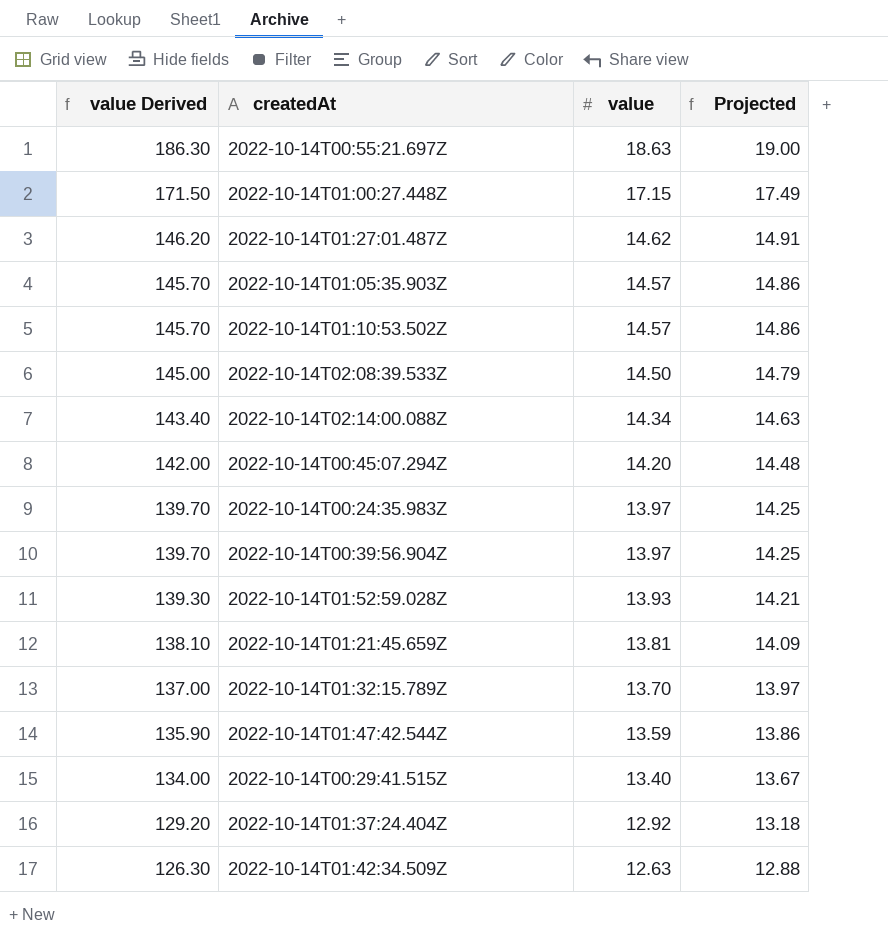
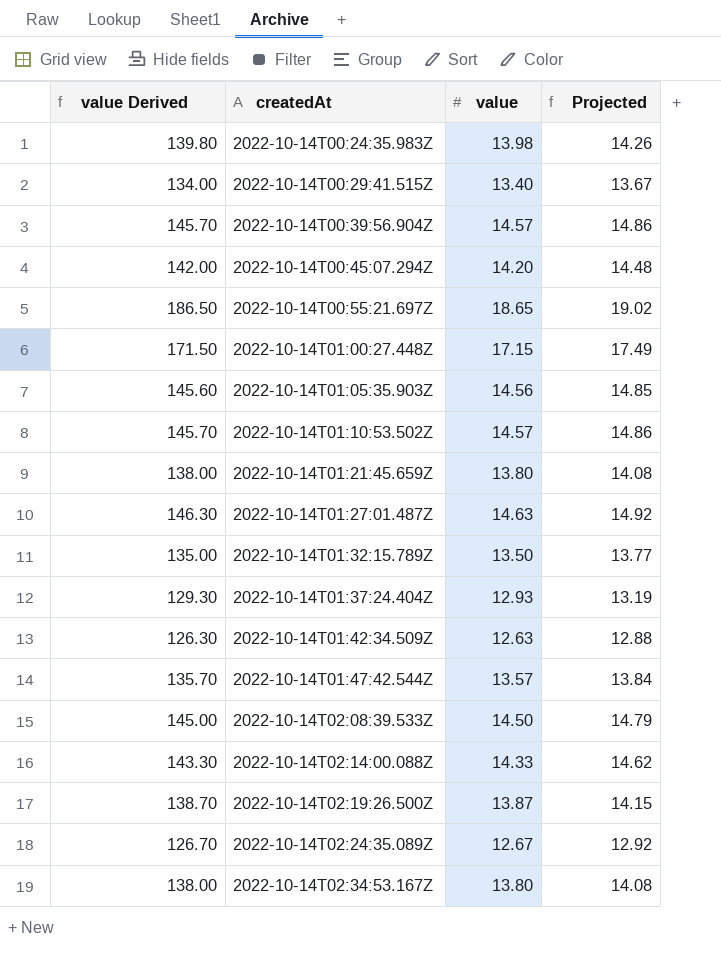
row order: value Derived descending -> createdAt ascending
row 2022-10-14T01:52:59.028Z: 139.30 | 13.93 | 14.21 -> none
2022-10-14T00:24:35.983Z | value Derived: 139.70 -> 139.80
2022-10-14T00:24:35.983Z | value: 13.97 -> 13.98
2022-10-14T00:24:35.983Z | Projected: 14.25 -> 14.26
2022-10-14T00:39:56.904Z | value Derived: 139.70 -> 145.70
2022-10-14T00:39:56.904Z | value: 13.97 -> 14.57
2022-10-14T00:39:56.904Z | Projected: 14.25 -> 14.86
2022-10-14T00:55:21.697Z | value Derived: 186.30 -> 186.50
2022-10-14T00:55:21.697Z | value: 18.63 -> 18.65
2022-10-14T00:55:21.697Z | Projected: 19.00 -> 19.02
2022-10-14T01:05:35.903Z | value Derived: 145.70 -> 145.60
2022-10-14T01:05:35.903Z | value: 14.57 -> 14.56
2022-10-14T01:05:35.903Z | Projected: 14.86 -> 14.85
2022-10-14T01:21:45.659Z | value Derived: 138.10 -> 138.00
2022-10-14T01:21:45.659Z | value: 13.81 -> 13.80
2022-10-14T01:21:45.659Z | Projected: 14.09 -> 14.08
2022-10-14T01:27:01.487Z | value Derived: 146.20 -> 146.30
2022-10-14T01:27:01.487Z | value: 14.62 -> 14.63
2022-10-14T01:27:01.487Z | Projected: 14.91 -> 14.92
2022-10-14T01:32:15.789Z | value Derived: 137.00 -> 135.00
2022-10-14T01:32:15.789Z | value: 13.70 -> 13.50
2022-10-14T01:32:15.789Z | Projected: 13.97 -> 13.77
2022-10-14T01:37:24.404Z | value Derived: 129.20 -> 129.30
2022-10-14T01:37:24.404Z | value: 12.92 -> 12.93
2022-10-14T01:37:24.404Z | Projected: 13.18 -> 13.19
2022-10-14T01:47:42.544Z | value Derived: 135.90 -> 135.70
2022-10-14T01:47:42.544Z | value: 13.59 -> 13.57
2022-10-14T01:47:42.544Z | Projected: 13.86 -> 13.84
2022-10-14T02:14:00.088Z | value Derived: 143.40 -> 143.30
2022-10-14T02:14:00.088Z | value: 14.34 -> 14.33
2022-10-14T02:14:00.088Z | Projected: 14.63 -> 14.62
row 2022-10-14T02:19:26.500Z: none -> 138.70 | 13.87 | 14.15
row 2022-10-14T02:24:35.089Z: none -> 126.70 | 12.67 | 12.92
row 2022-10-14T02:34:53.167Z: none -> 138.00 | 13.80 | 14.08

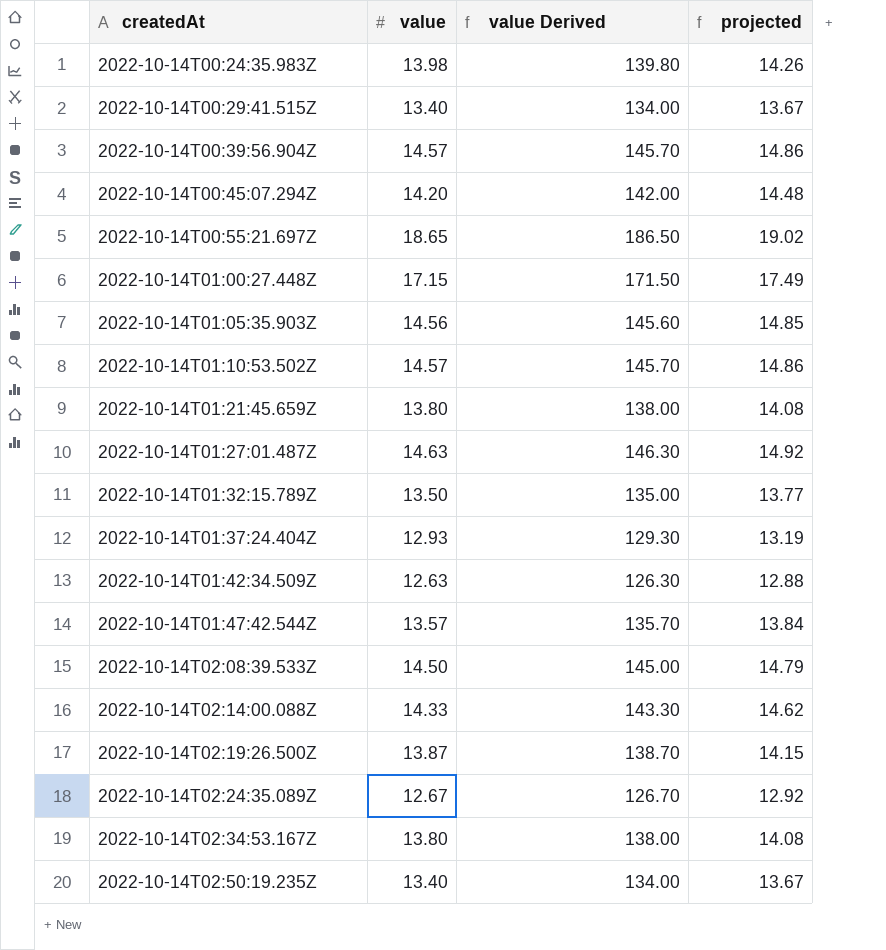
column value Derived | position: 1 -> 3
column name: Projected -> projected
row 2022-10-14T02:50:19.235Z: none -> 13.40 | 134.00 | 13.67

